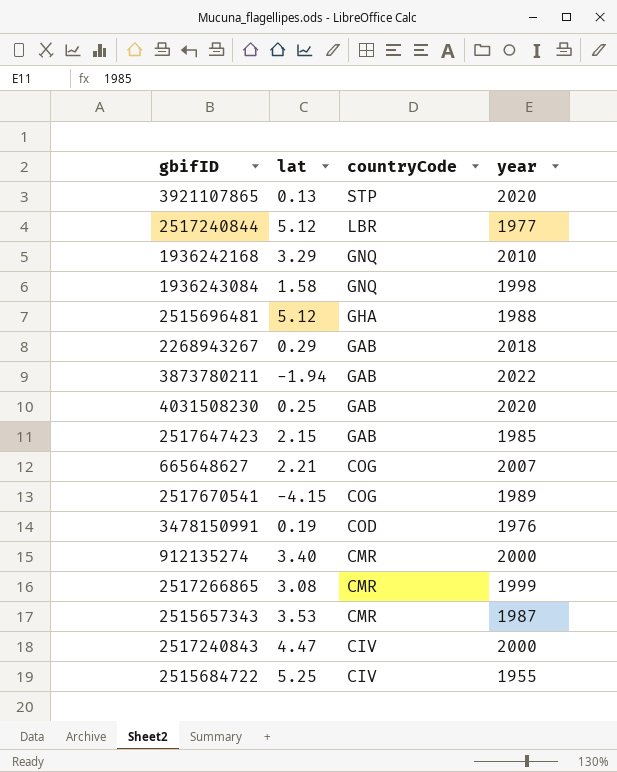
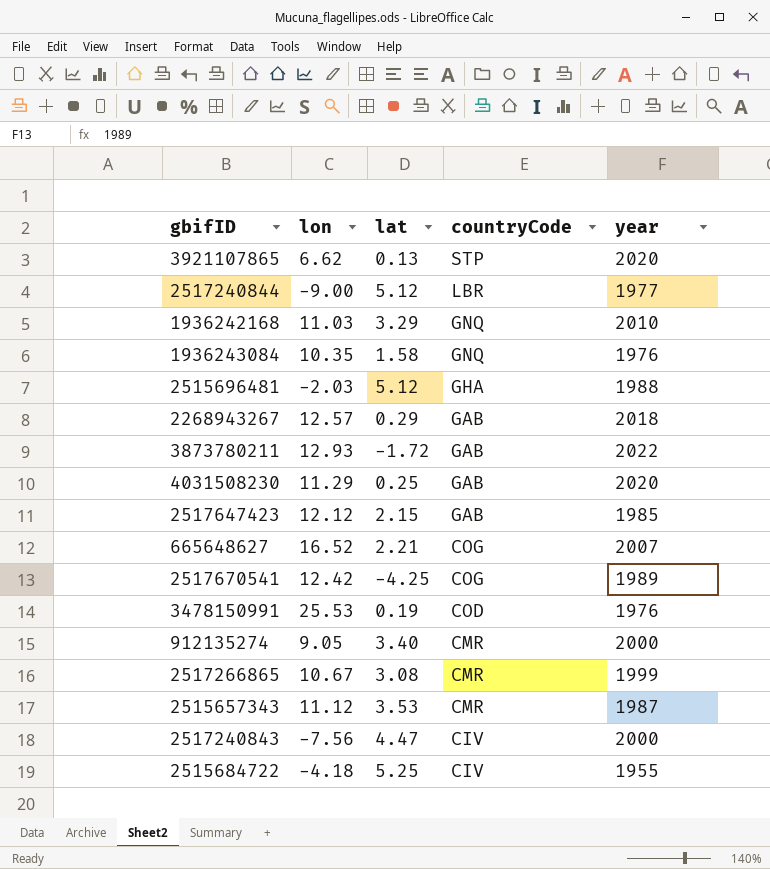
column lon | position: none -> 2
1936243084 | year: 1998 -> 1976
3873780211 | lat: -1.94 -> -1.72
2517670541 | lat: -4.15 -> -4.25

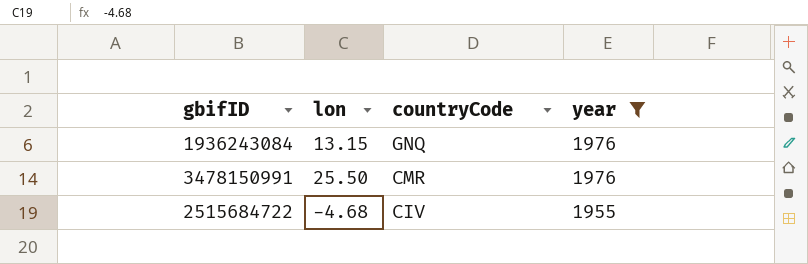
filter: none -> year <= 1976
column lat | position: 3 -> none
1936243084 | lon: 10.35 -> 13.15
3478150991 | lon: 25.53 -> 25.50
3478150991 | countryCode: COD -> CMR
2515684722 | lon: -4.18 -> -4.68

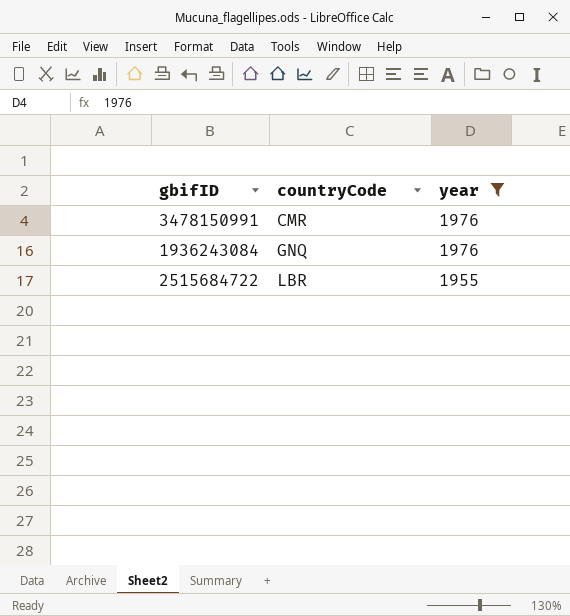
row order: countryCode descending -> countryCode ascending
column lon | position: 2 -> none
2515684722 | countryCode: CIV -> LBR

